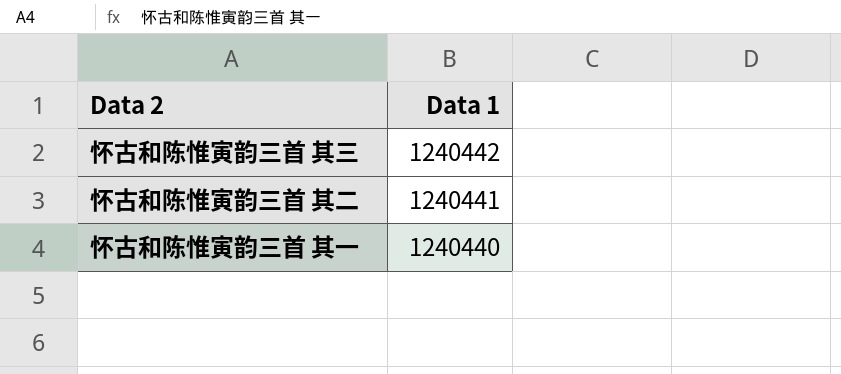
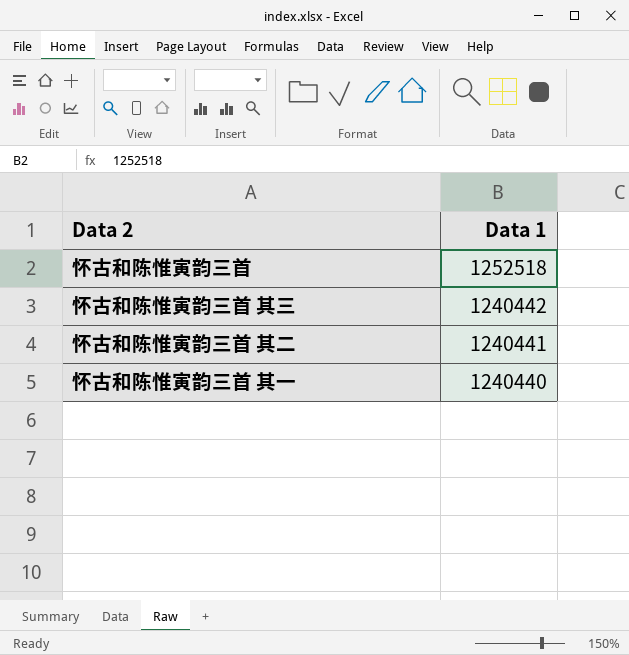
row 怀古和陈惟寅韵三首: none -> 1252518

